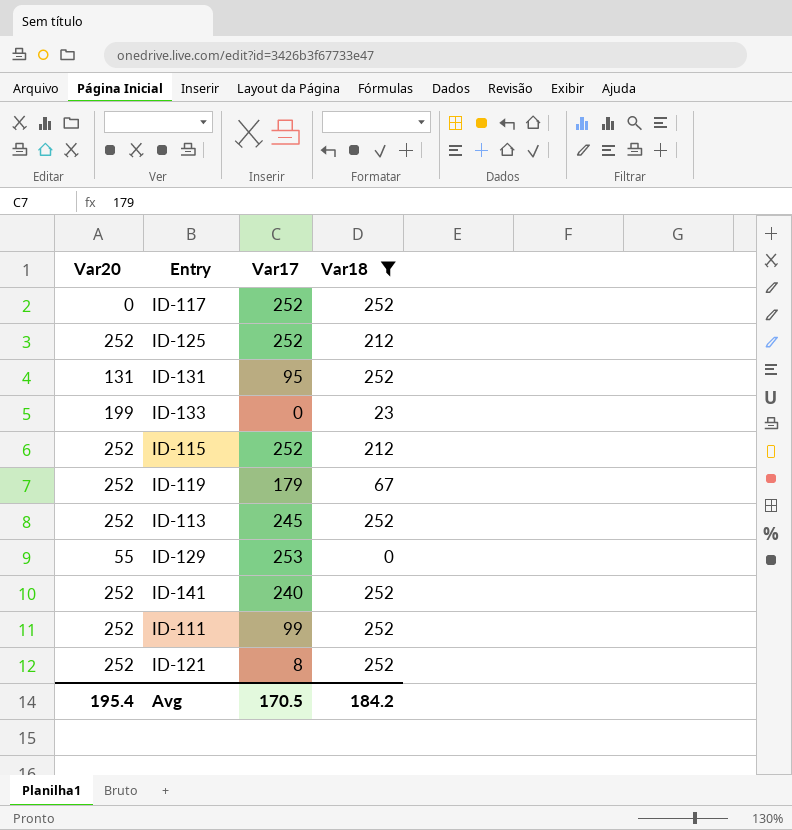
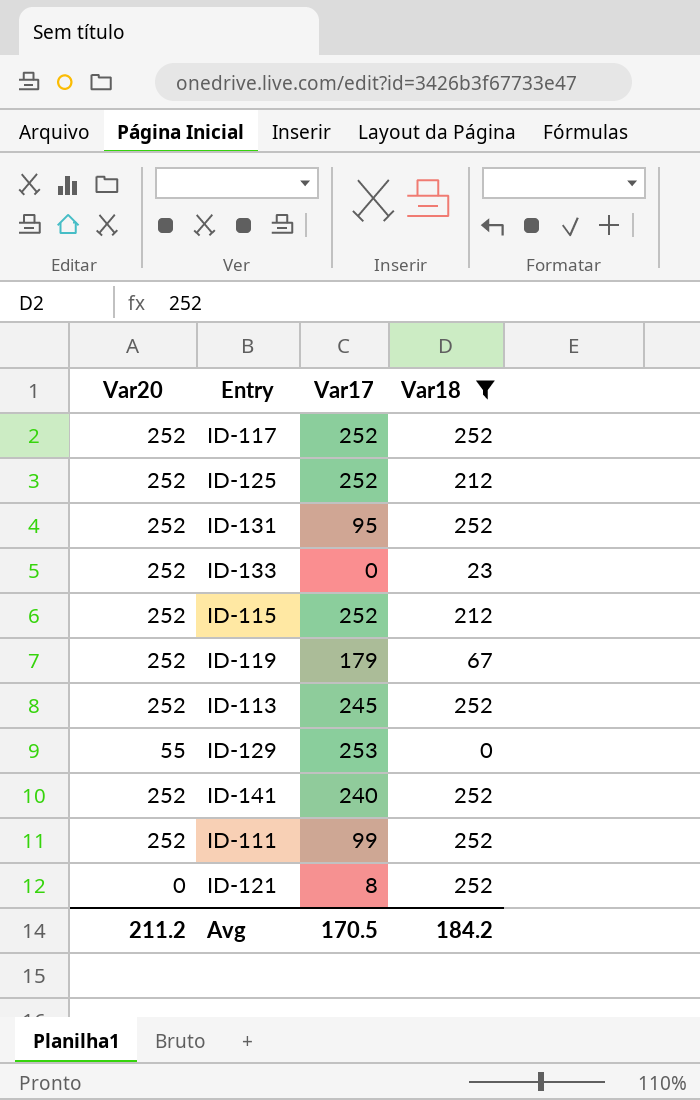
ID-117 | Var20: 0 -> 252
ID-131 | Var20: 131 -> 252
ID-133 | Var20: 199 -> 252
ID-121 | Var20: 252 -> 0
Avg | Var20: 195.4 -> 211.2

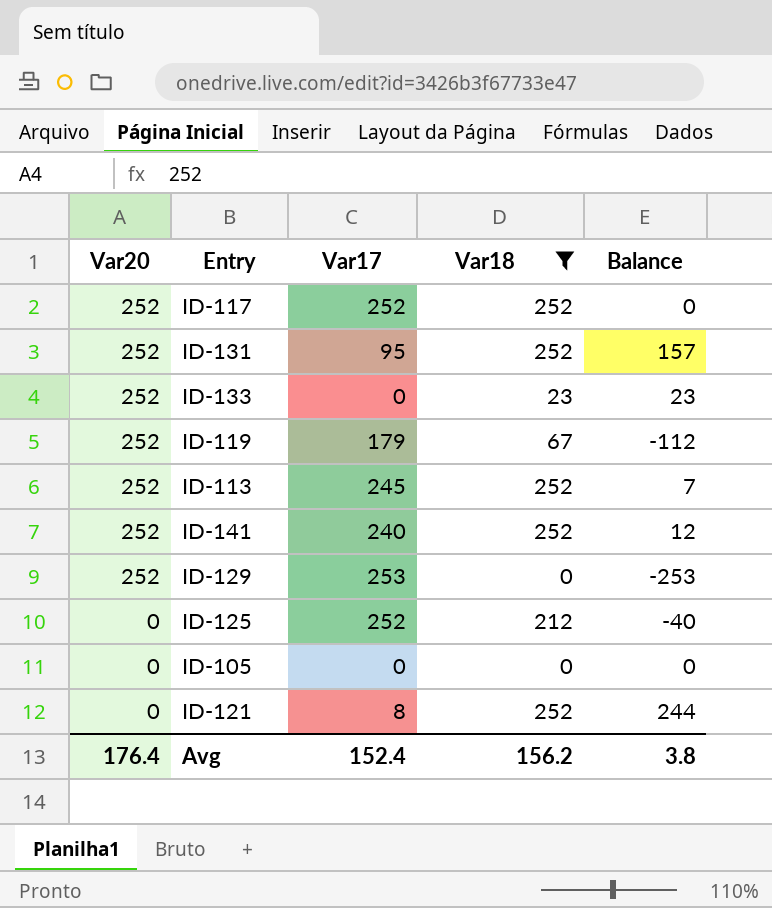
row order: none -> Var20 descending
column Balance | formula: none -> [Var18] - [Var17]
row ID-115: 252 | 252 | 212 -> none
row ID-111: 252 | 99 | 252 -> none
ID-129 | Var20: 55 -> 252
ID-125 | Var20: 252 -> 0
row ID-105: none -> 0 | 0 | 0 | 0
Avg | Var20: 211.2 -> 176.4
Avg | Var17: 170.5 -> 152.4
Avg | Var18: 184.2 -> 156.2

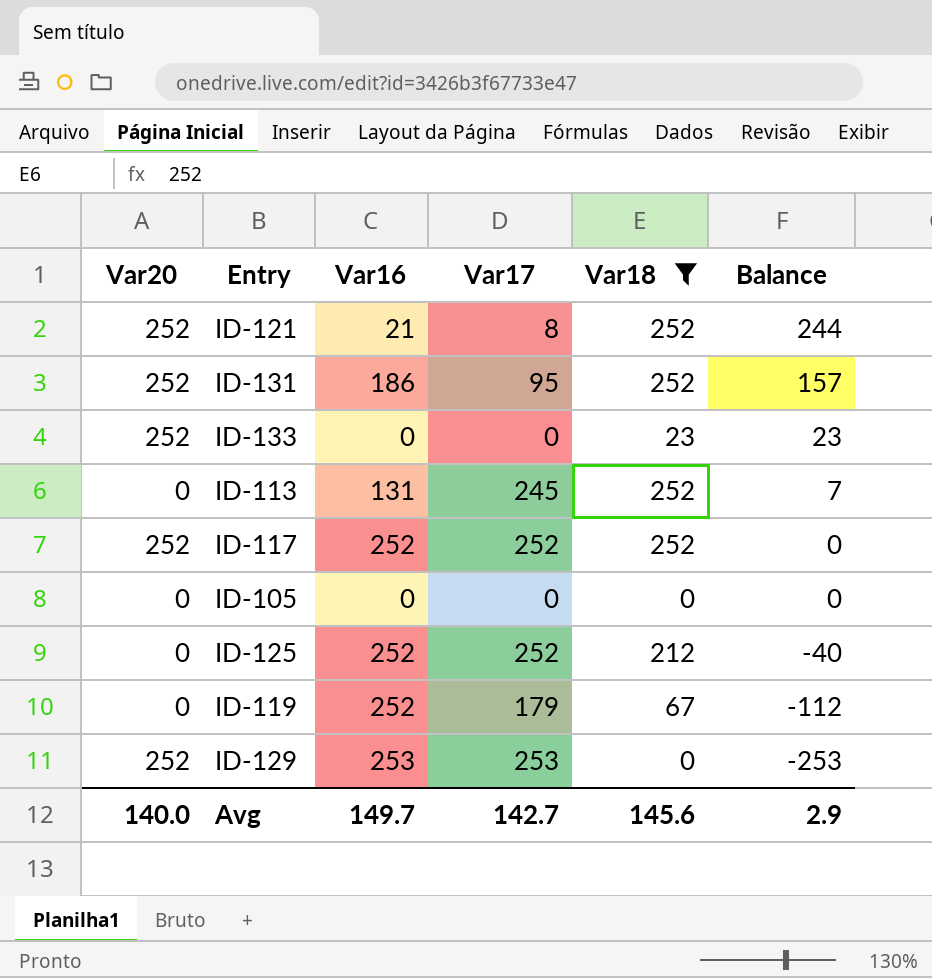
row order: Var20 descending -> Balance descending
column Var16 | position: none -> 3
row ID-141: 252 | 240 | 252 | 12 -> none
ID-121 | Var20: 0 -> 252
ID-113 | Var20: 252 -> 0
ID-119 | Var20: 252 -> 0
Avg | Var20: 176.4 -> 140.0
Avg | Var17: 152.4 -> 142.7
Avg | Var18: 156.2 -> 145.6
Avg | Balance: 3.8 -> 2.9

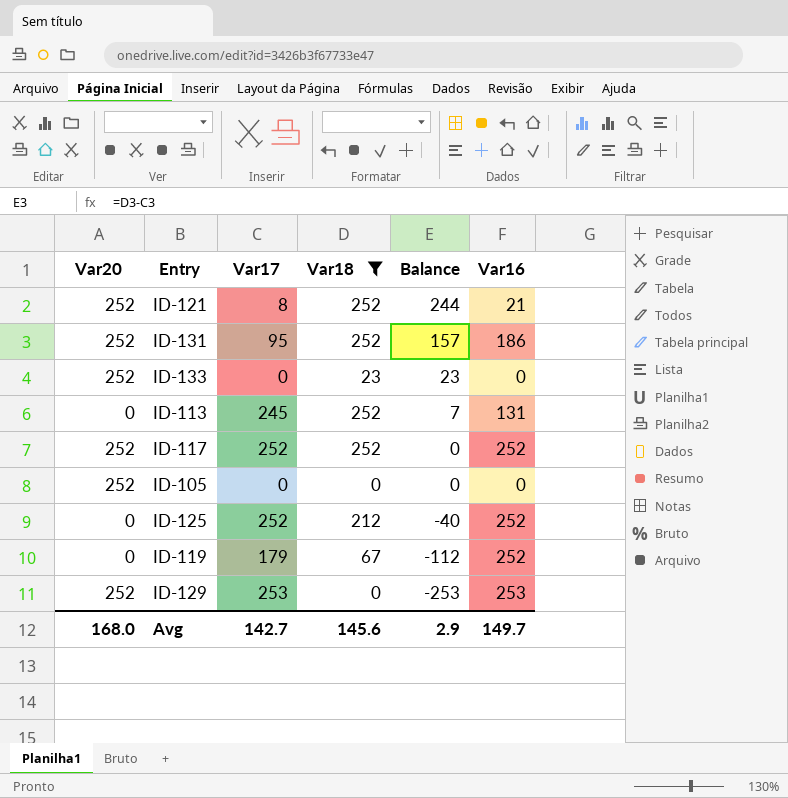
column Var16 | position: 3 -> 6
ID-105 | Var20: 0 -> 252
Avg | Var20: 140.0 -> 168.0

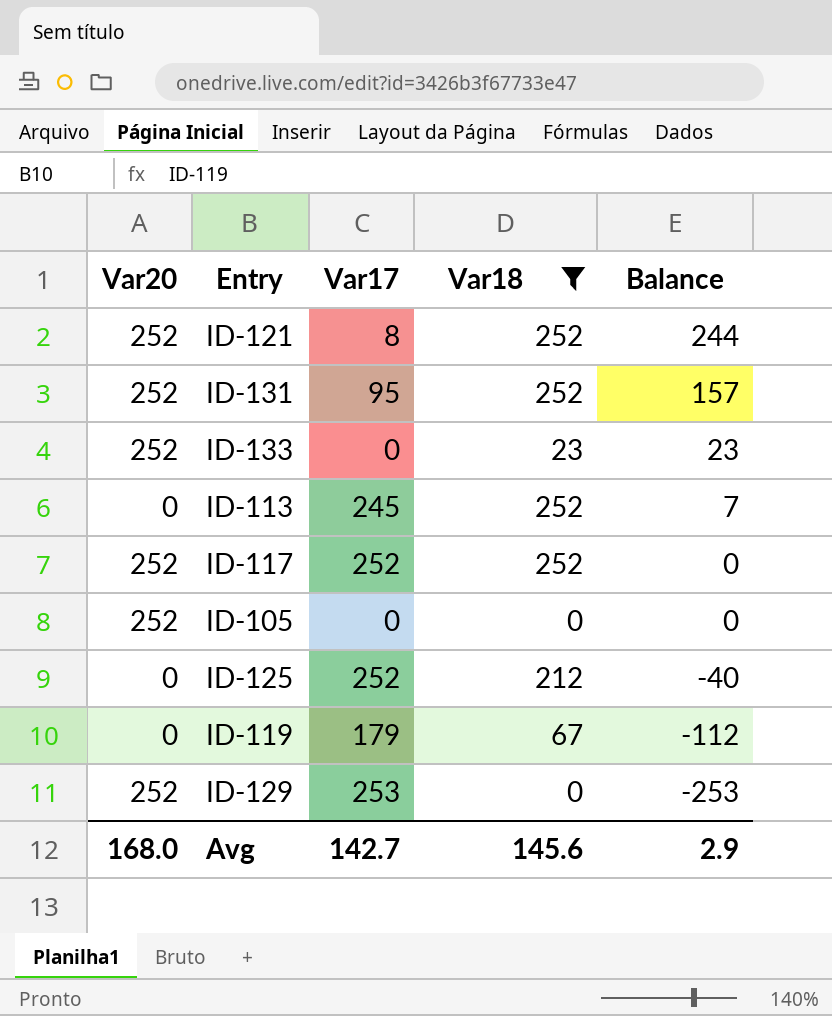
column Var16 | position: 6 -> none

